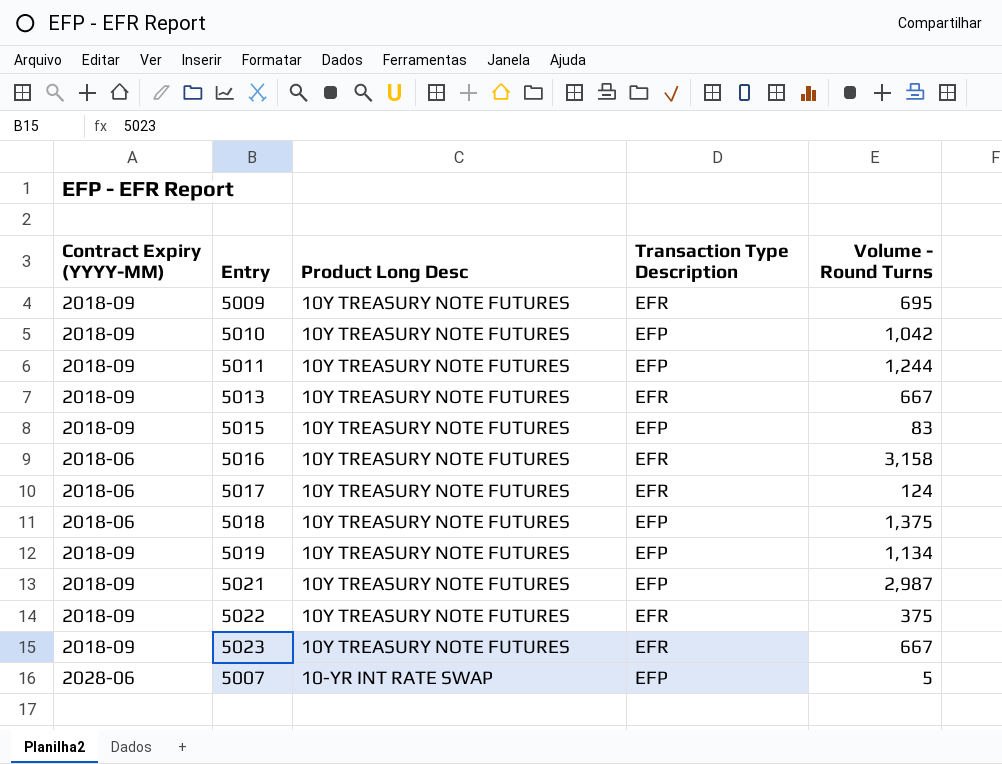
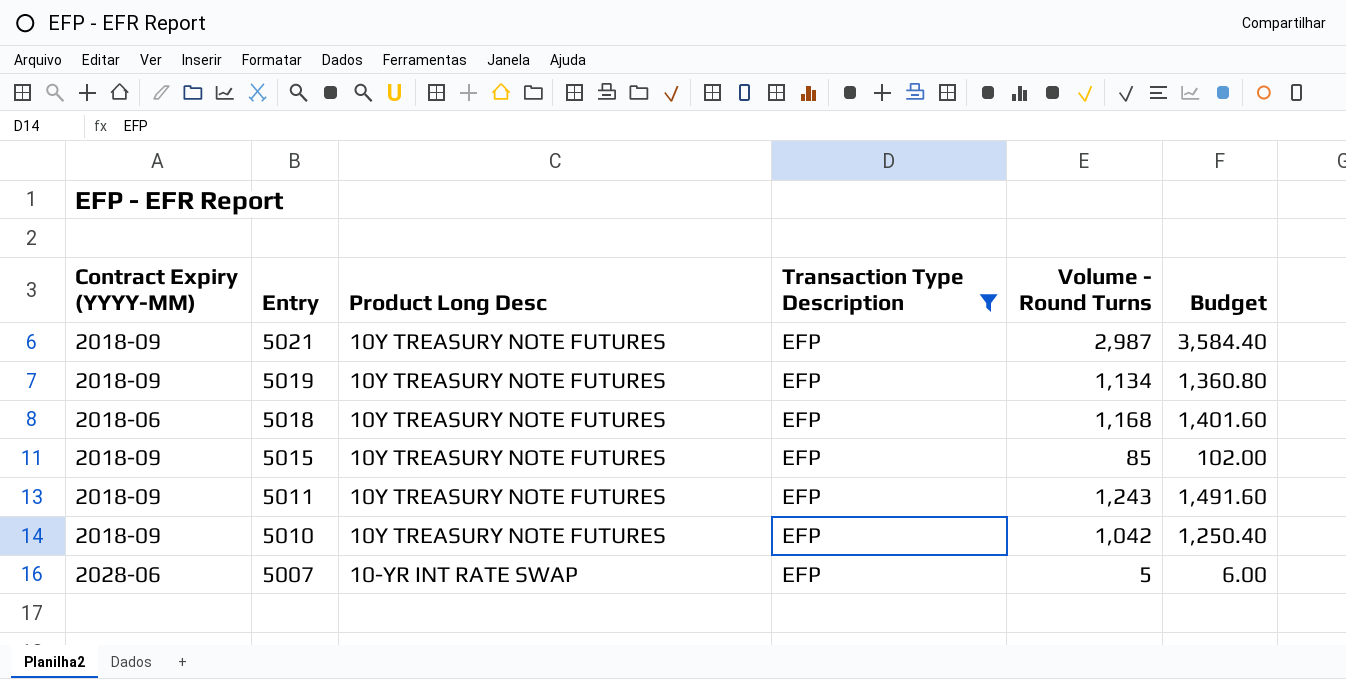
filter: none -> Transaction Type Description = EFP
row order: Product Long Desc descending -> Entry descending
column Budget | formula: none -> [Volume - Round Turns] * 1.2
5018 | Volume - Round Turns: 1,375 -> 1,168
5015 | Volume - Round Turns: 83 -> 85
5011 | Volume - Round Turns: 1,244 -> 1,243

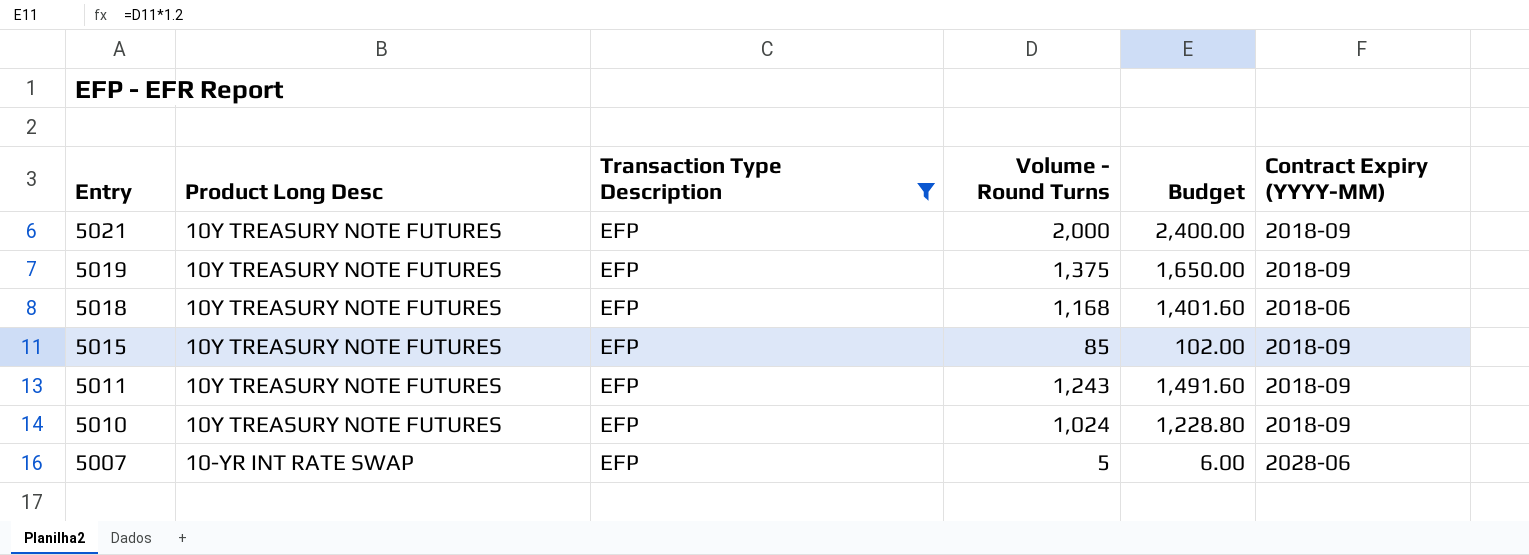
column Contract Expiry (YYYY-MM) | position: 1 -> 6
5021 | Volume - Round Turns: 2,987 -> 2,000
5021 | Budget: 3,584.40 -> 2,400.00
5019 | Volume - Round Turns: 1,134 -> 1,375
5019 | Budget: 1,360.80 -> 1,650.00
5010 | Volume - Round Turns: 1,042 -> 1,024
5010 | Budget: 1,250.40 -> 1,228.80

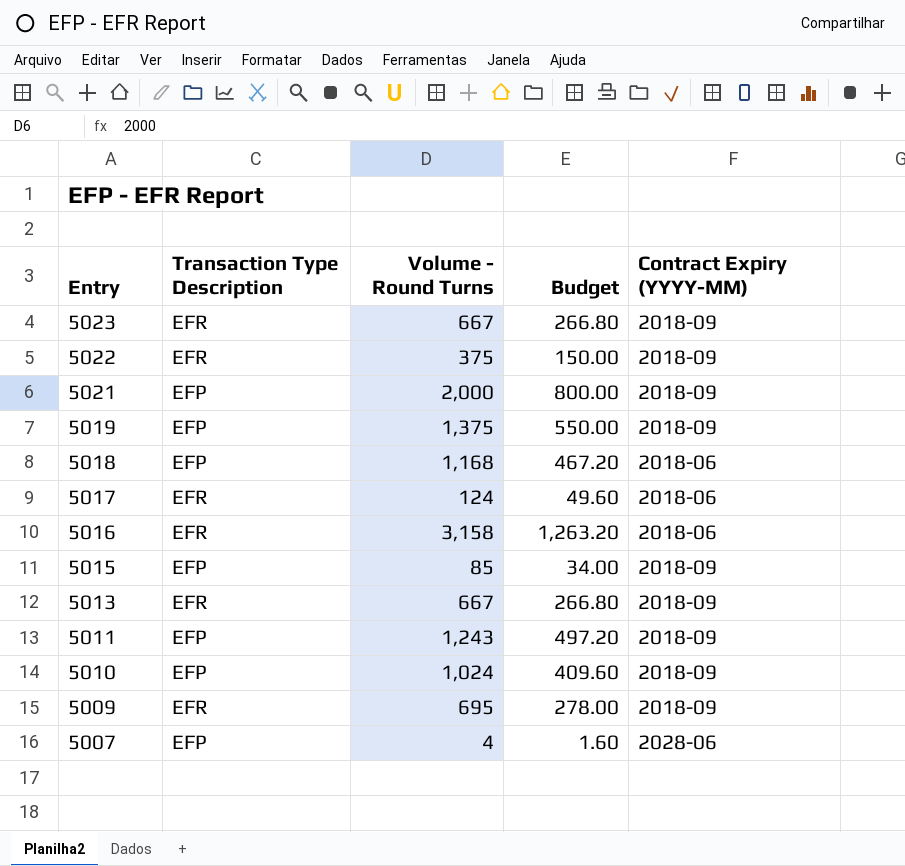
filter: Transaction Type Description = EFP -> none
column Product Long Desc | position: 2 -> none
column Budget | formula: [Volume - Round Turns] * 1.2 -> [Volume - Round Turns] * 0.4
5007 | Volume - Round Turns: 5 -> 4

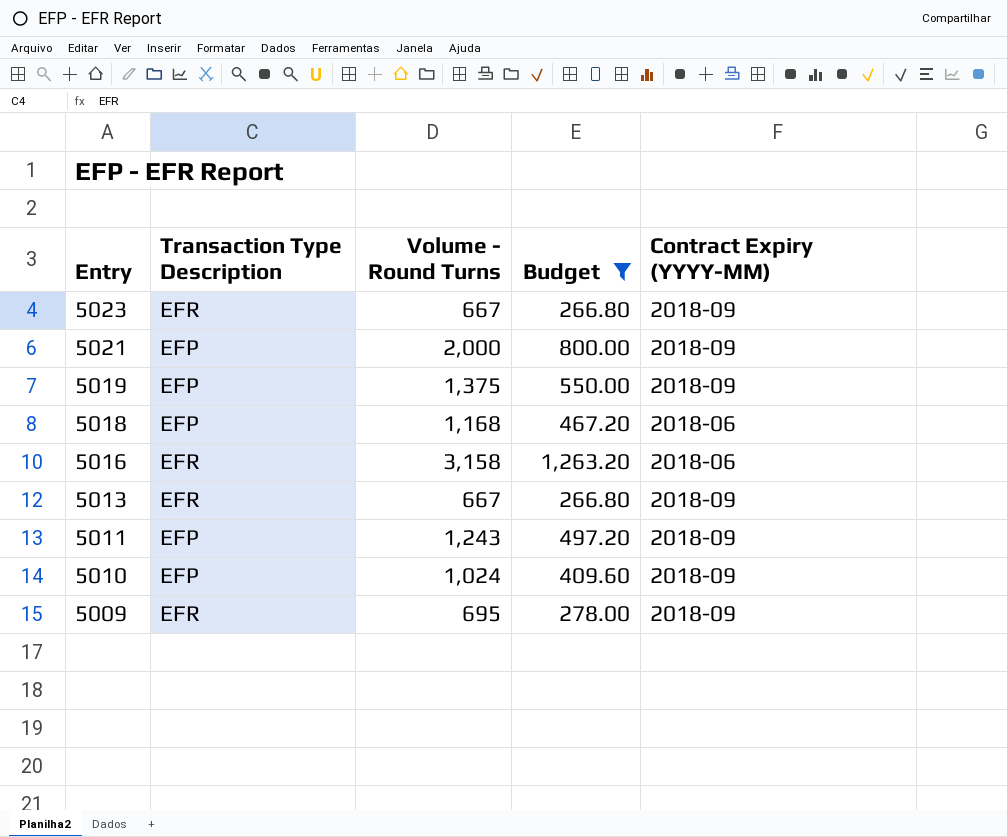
filter: none -> Budget >= 266.80

